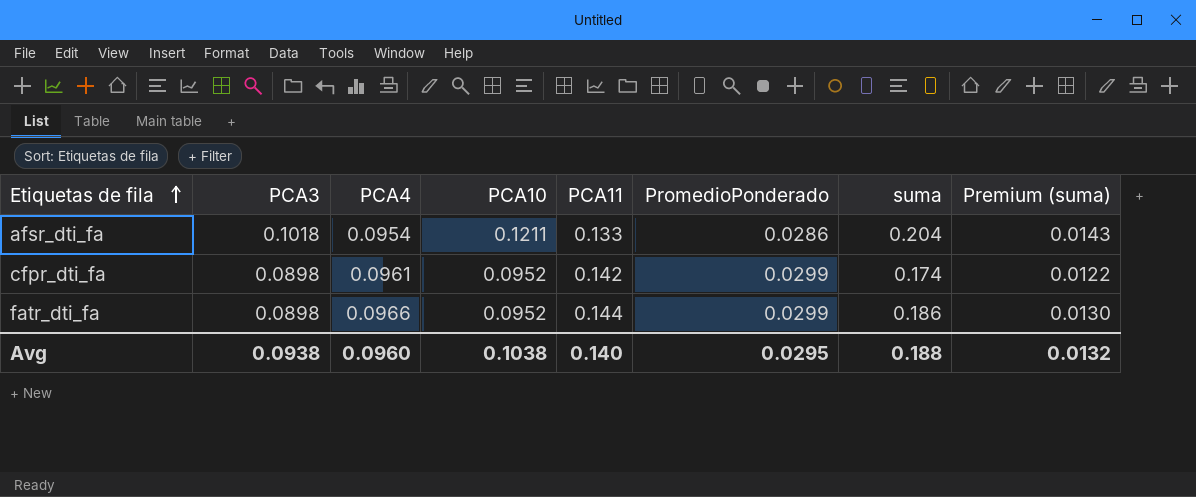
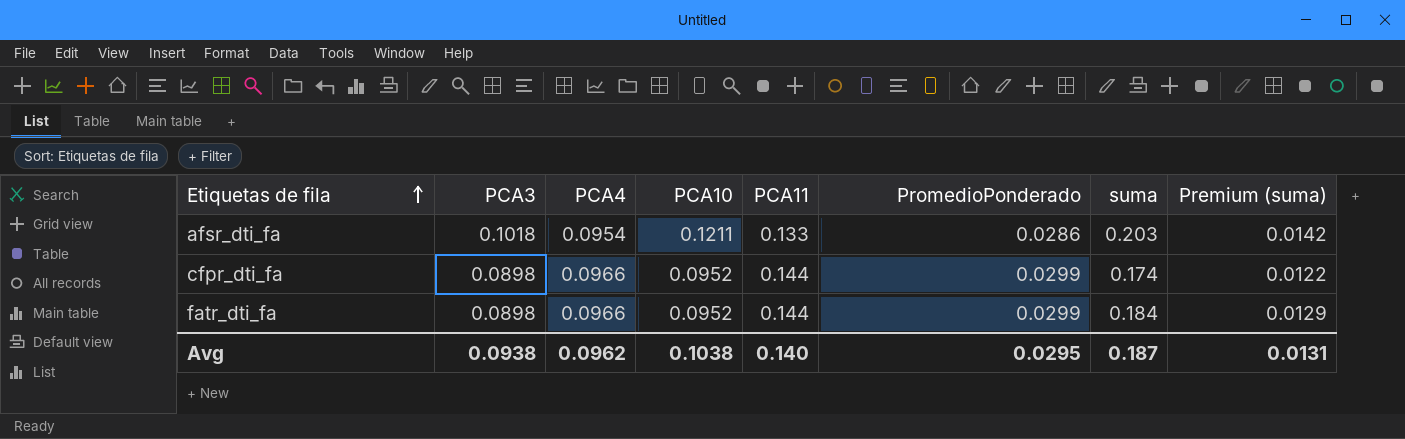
afsr_dti_fa | suma: 0.204 -> 0.203
afsr_dti_fa | Premium (suma): 0.0143 -> 0.0142
cfpr_dti_fa | PCA4: 0.0961 -> 0.0966
cfpr_dti_fa | PCA11: 0.142 -> 0.144
fatr_dti_fa | suma: 0.186 -> 0.184
fatr_dti_fa | Premium (suma): 0.0130 -> 0.0129
Avg | PCA4: 0.0960 -> 0.0962
Avg | suma: 0.188 -> 0.187
Avg | Premium (suma): 0.0132 -> 0.0131

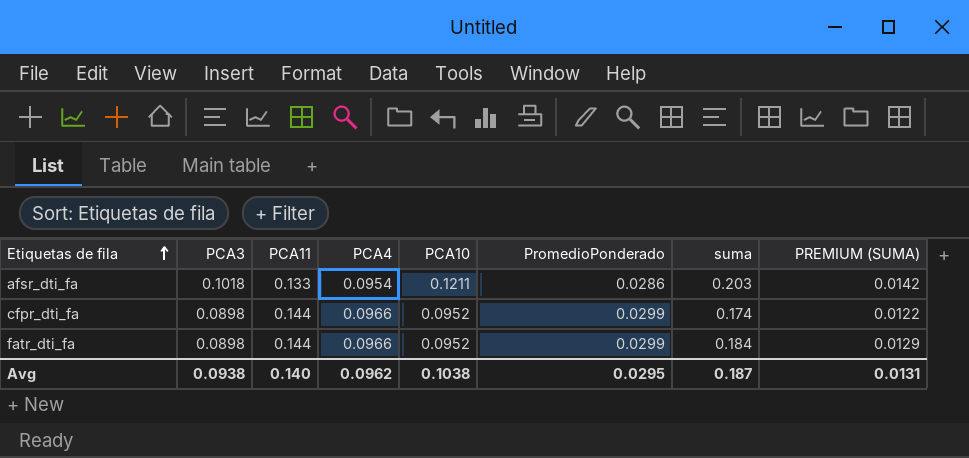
column PCA11 | position: 5 -> 3
column name: Premium (suma) -> PREMIUM (SUMA)

